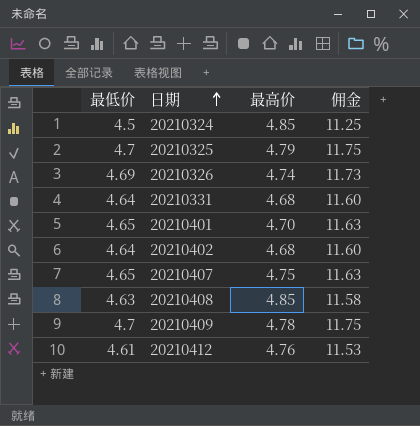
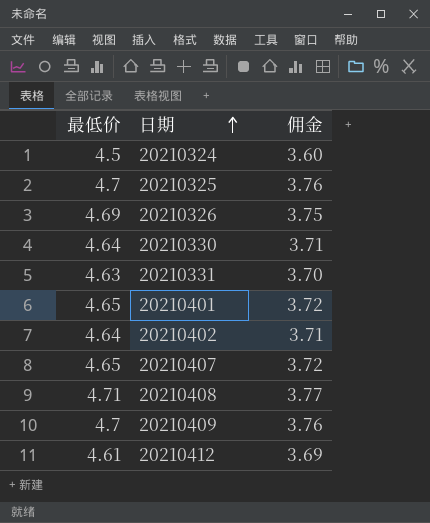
column 最高价 | position: 3 -> none
column 佣金 | formula: [最低价] * 2.5 -> [最低价] * 0.8
row 20210330: none -> 4.64 | 3.71
20210331 | 最低价: 4.64 -> 4.63
20210408 | 最低价: 4.63 -> 4.71

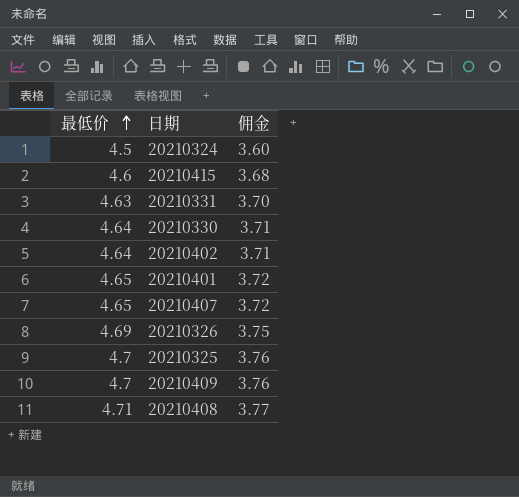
row order: 日期 ascending -> 最低价 ascending
row 20210412: 4.61 | 3.69 -> none
row 20210415: none -> 4.6 | 3.68

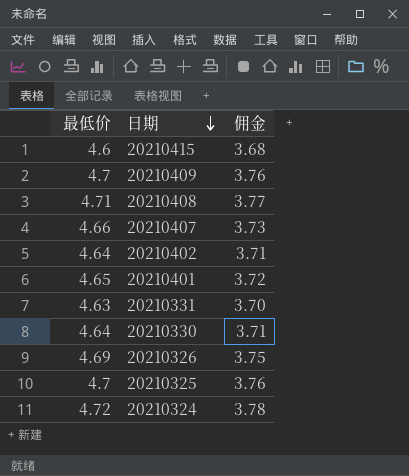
row order: 最低价 ascending -> 日期 descending
20210407 | 最低价: 4.65 -> 4.66
20210407 | 佣金: 3.72 -> 3.73
20210324 | 最低价: 4.5 -> 4.72
20210324 | 佣金: 3.60 -> 3.78

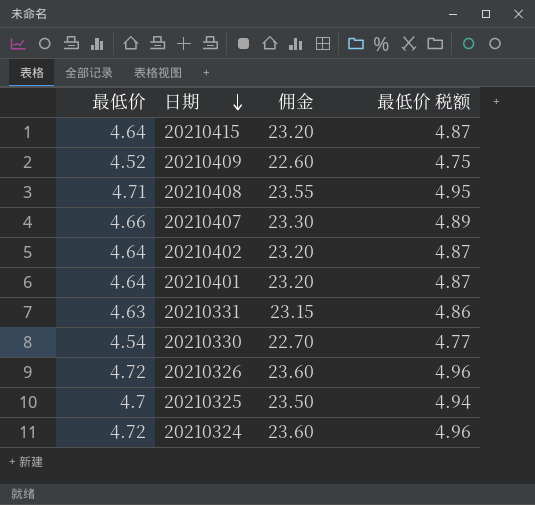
column 佣金 | formula: [最低价] * 0.8 -> [最低价] * 5
column 最低价 税额 | formula: none -> [最低价] * 1.05
20210415 | 最低价: 4.6 -> 4.64
20210409 | 最低价: 4.7 -> 4.52
20210401 | 最低价: 4.65 -> 4.64
20210330 | 最低价: 4.64 -> 4.54
20210326 | 最低价: 4.69 -> 4.72

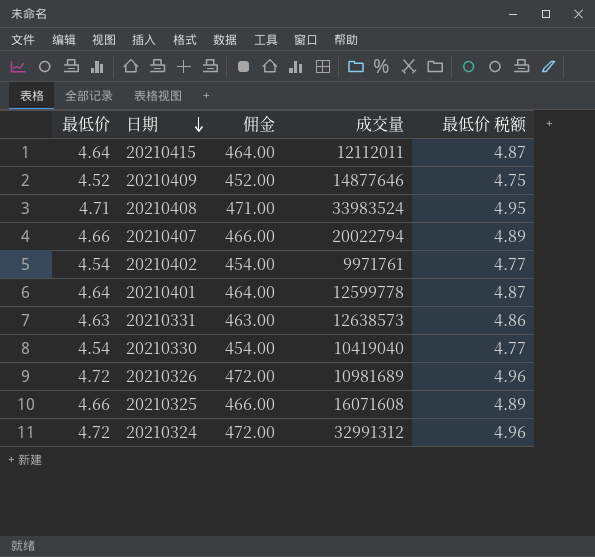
column 佣金 | formula: [最低价] * 5 -> [最低价] * 100
column 成交量 | position: none -> 4
20210402 | 最低价: 4.64 -> 4.54
20210402 | 最低价 税额: 4.87 -> 4.77
20210325 | 最低价: 4.7 -> 4.66
20210325 | 最低价 税额: 4.94 -> 4.89

